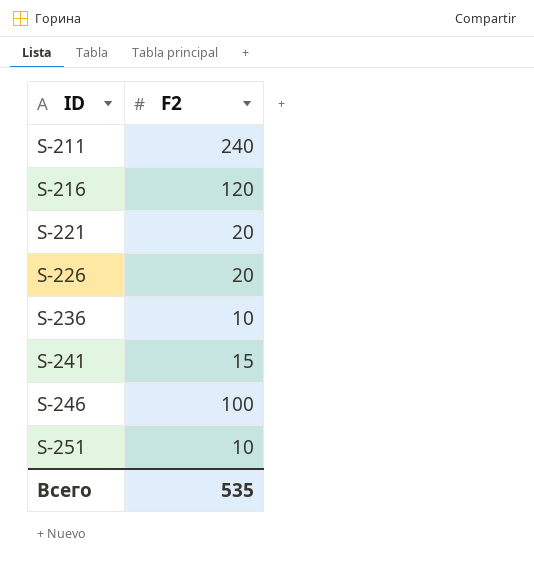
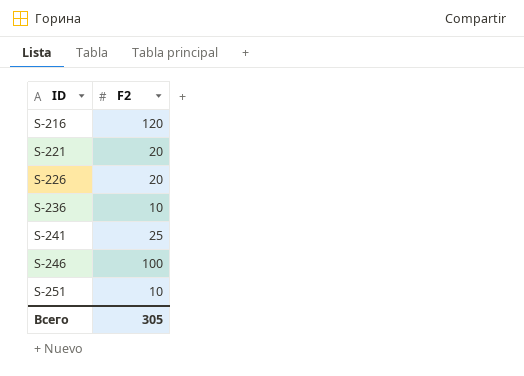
row S-211: 240 -> none
S-241 | F2: 15 -> 25
Всего | F2: 535 -> 305

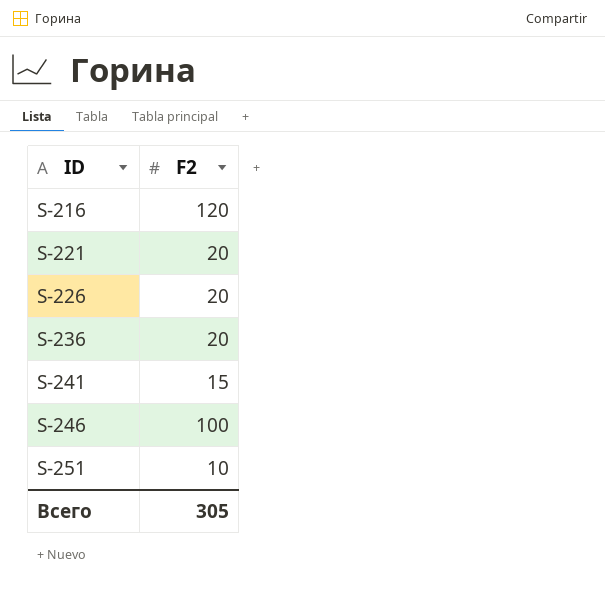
S-236 | F2: 10 -> 20
S-241 | F2: 25 -> 15

